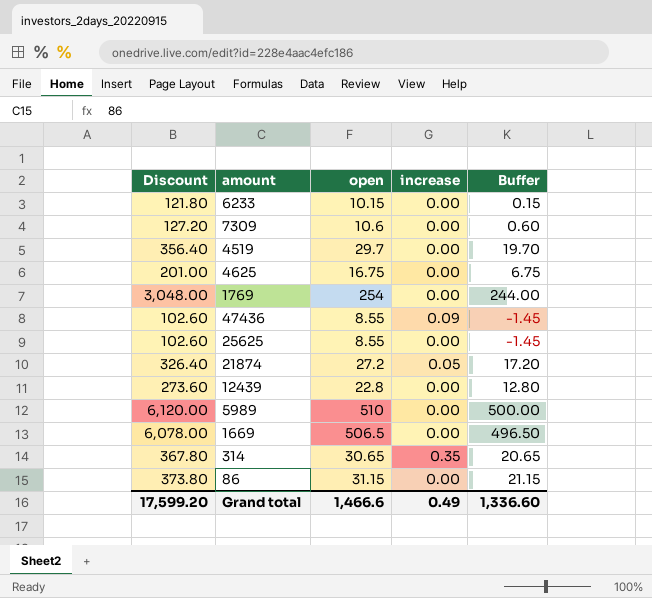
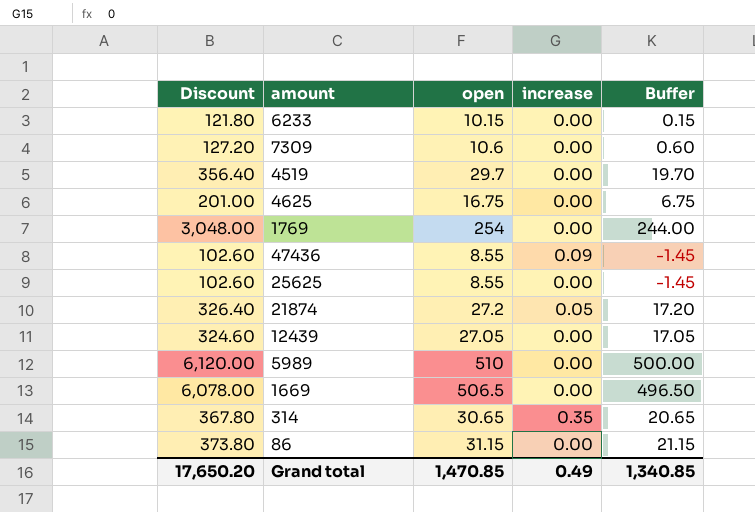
12439 | Discount: 273.60 -> 324.60
12439 | open: 22.8 -> 27.05
12439 | Buffer: 12.80 -> 17.05
Grand total | Discount: 17,599.20 -> 17,650.20
Grand total | open: 1,466.6 -> 1,470.85
Grand total | Buffer: 1,336.60 -> 1,340.85

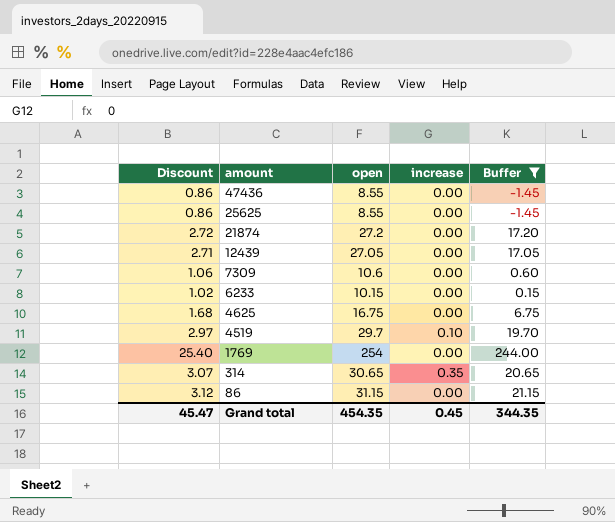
filter: none -> Buffer <= 244.00
row order: none -> amount descending
column Discount | formula: [open] * 12 -> [open] * 0.1
47436 | increase: 0.09 -> 0.00
21874 | increase: 0.05 -> 0.00
4519 | increase: 0.00 -> 0.10
Grand total | Discount: 17,650.20 -> 45.47
Grand total | open: 1,470.85 -> 454.35
Grand total | increase: 0.49 -> 0.45
Grand total | Buffer: 1,340.85 -> 344.35

